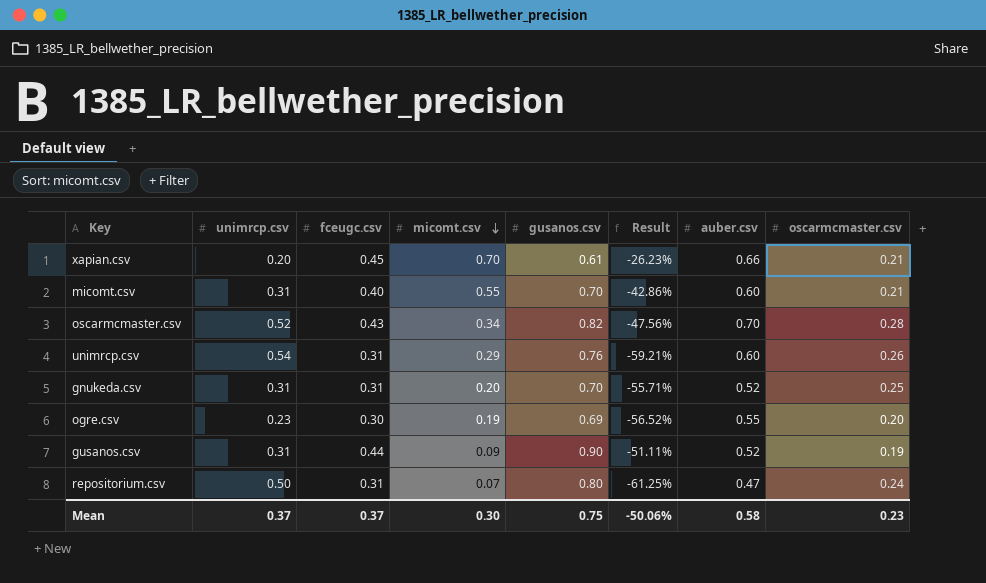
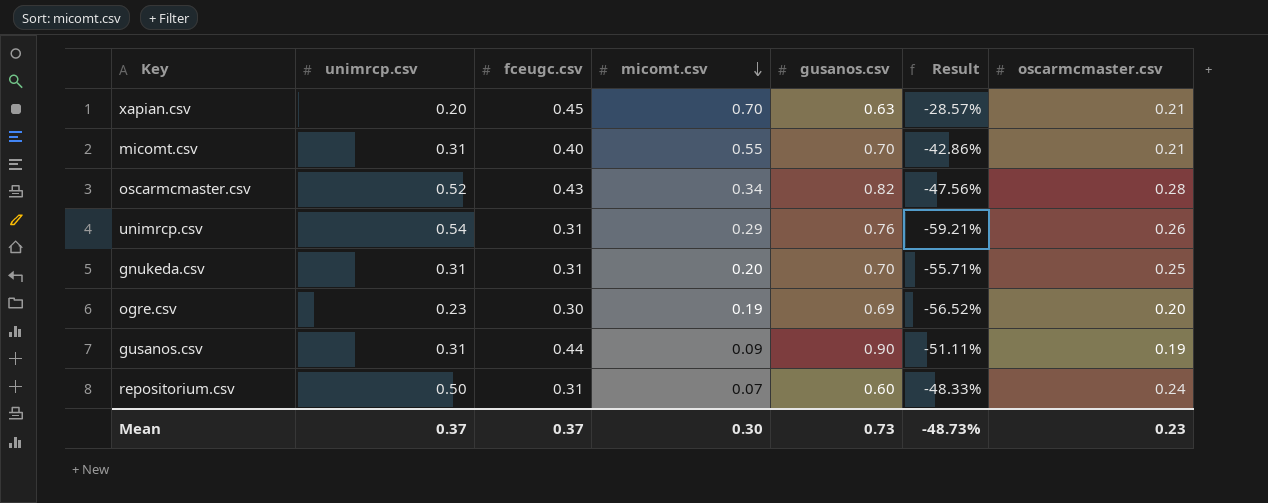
column auber.csv | position: 7 -> none
xapian.csv | gusanos.csv: 0.61 -> 0.63
xapian.csv | Result: -26.23% -> -28.57%
repositorium.csv | gusanos.csv: 0.80 -> 0.60
repositorium.csv | Result: -61.25% -> -48.33%
Mean | gusanos.csv: 0.75 -> 0.73
Mean | Result: -50.06% -> -48.73%

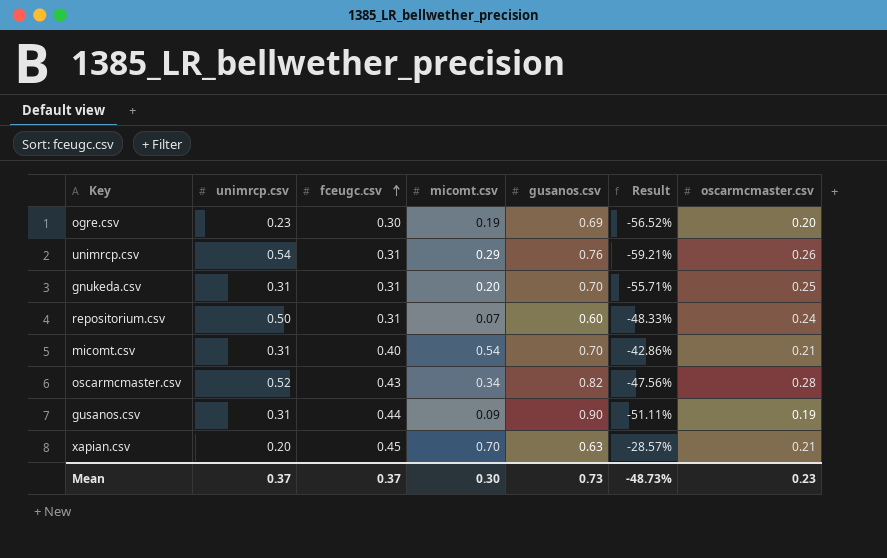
row order: micomt.csv descending -> fceugc.csv ascending
micomt.csv | micomt.csv: 0.55 -> 0.54

